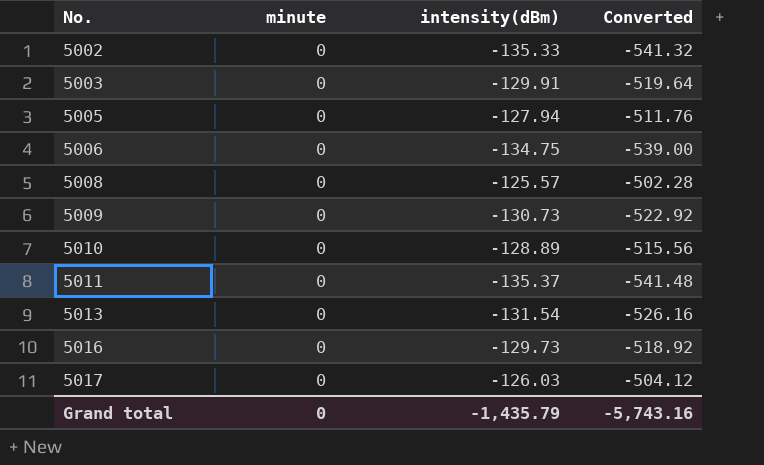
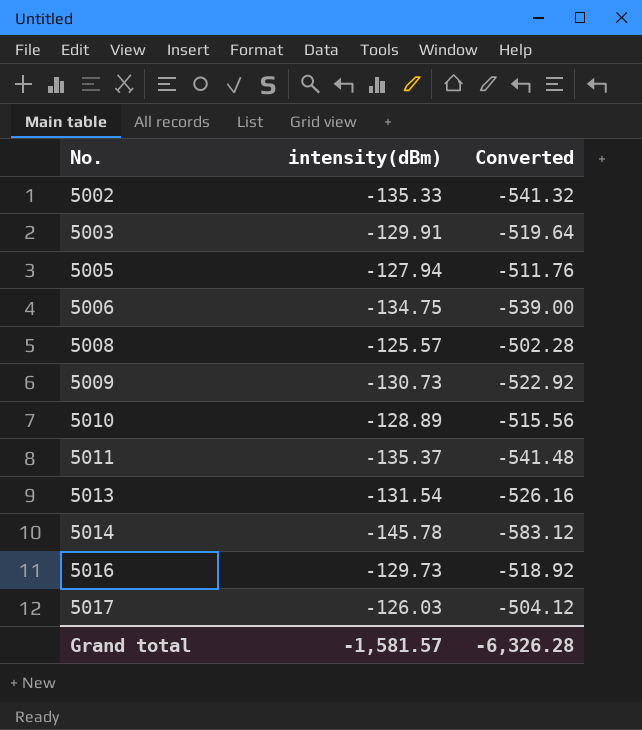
column minute | position: 2 -> none
row 5014: none -> -145.78 | -583.12
Grand total | intensity(dBm): -1,435.79 -> -1,581.57
Grand total | Converted: -5,743.16 -> -6,326.28

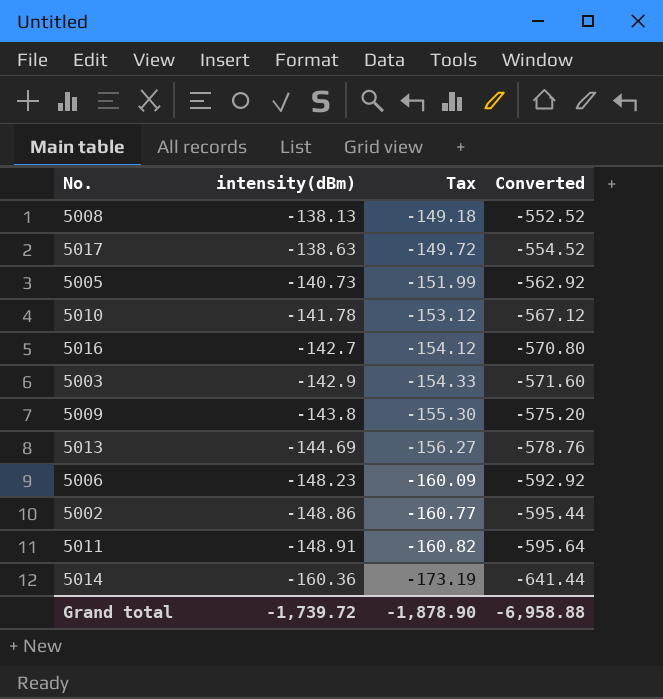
row order: No. ascending -> intensity(dBm) descending
column Tax | formula: none -> [intensity(dBm)] * 1.08
5008 | intensity(dBm): -125.57 -> -138.13
5008 | Converted: -502.28 -> -552.52
5017 | intensity(dBm): -126.03 -> -138.63
5017 | Converted: -504.12 -> -554.52
5005 | intensity(dBm): -127.94 -> -140.73
5005 | Converted: -511.76 -> -562.92
5010 | intensity(dBm): -128.89 -> -141.78
5010 | Converted: -515.56 -> -567.12
5016 | intensity(dBm): -129.73 -> -142.7
5016 | Converted: -518.92 -> -570.80
5003 | intensity(dBm): -129.91 -> -142.9
5003 | Converted: -519.64 -> -571.60
5009 | intensity(dBm): -130.73 -> -143.8
5009 | Converted: -522.92 -> -575.20
5013 | intensity(dBm): -131.54 -> -144.69
5013 | Converted: -526.16 -> -578.76
5006 | intensity(dBm): -134.75 -> -148.23
5006 | Converted: -539.00 -> -592.92
5002 | intensity(dBm): -135.33 -> -148.86
5002 | Converted: -541.32 -> -595.44
5011 | intensity(dBm): -135.37 -> -148.91
5011 | Converted: -541.48 -> -595.64
5014 | intensity(dBm): -145.78 -> -160.36
5014 | Converted: -583.12 -> -641.44
Grand total | intensity(dBm): -1,581.57 -> -1,739.72
Grand total | Converted: -6,326.28 -> -6,958.88

